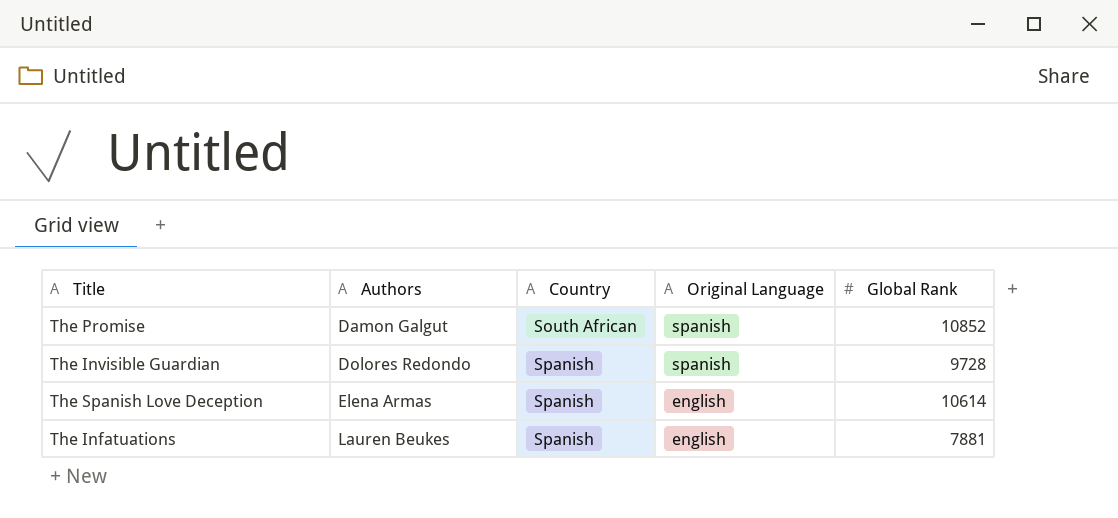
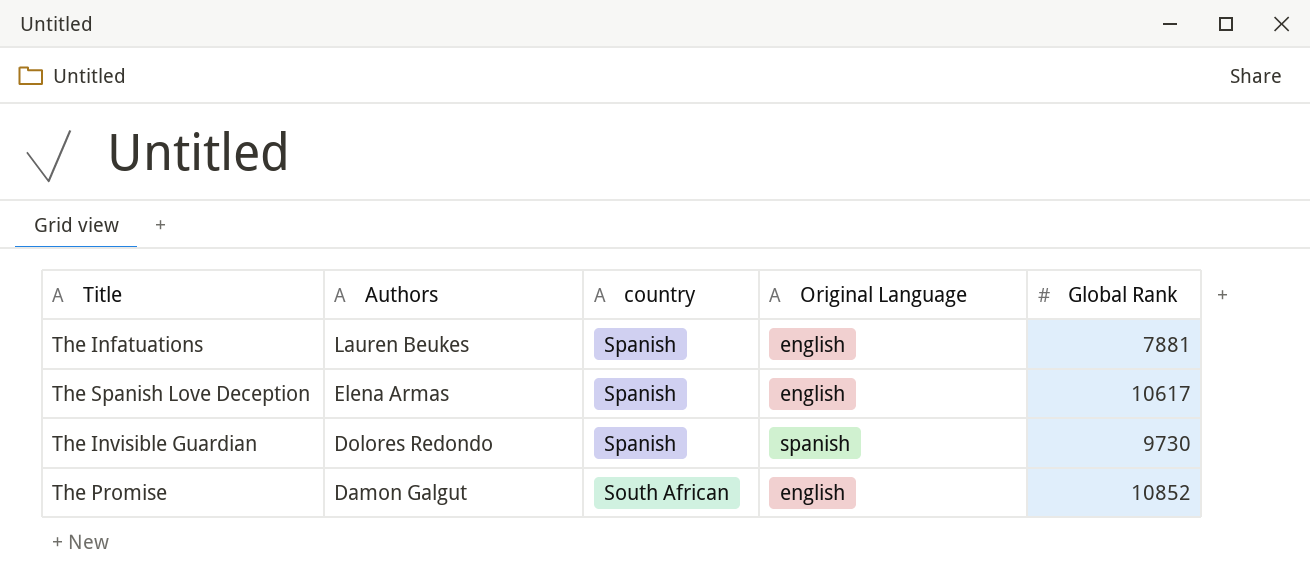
row order: Authors ascending -> Authors descending
column name: Country -> country
The Spanish Love Deception | Global Rank: 10614 -> 10617
The Invisible Guardian | Global Rank: 9728 -> 9730
The Promise | Original Language: spanish -> english

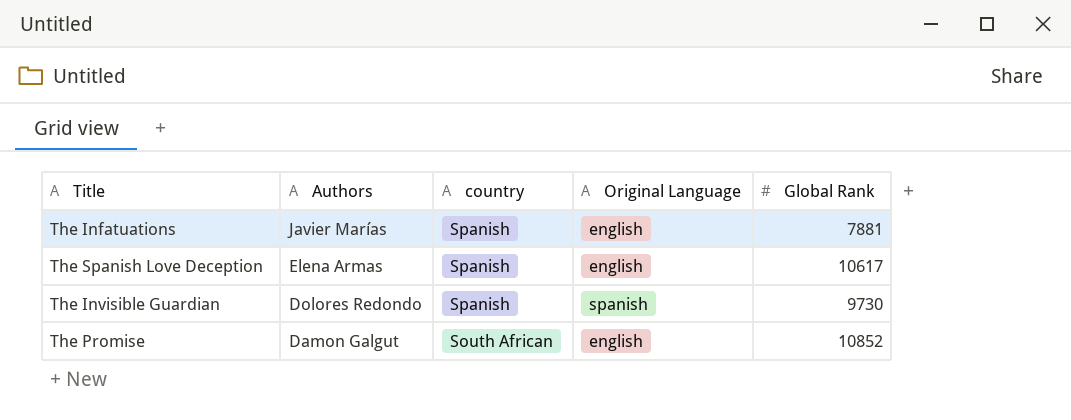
The Infatuations | Authors: Lauren Beukes -> Javier Marías

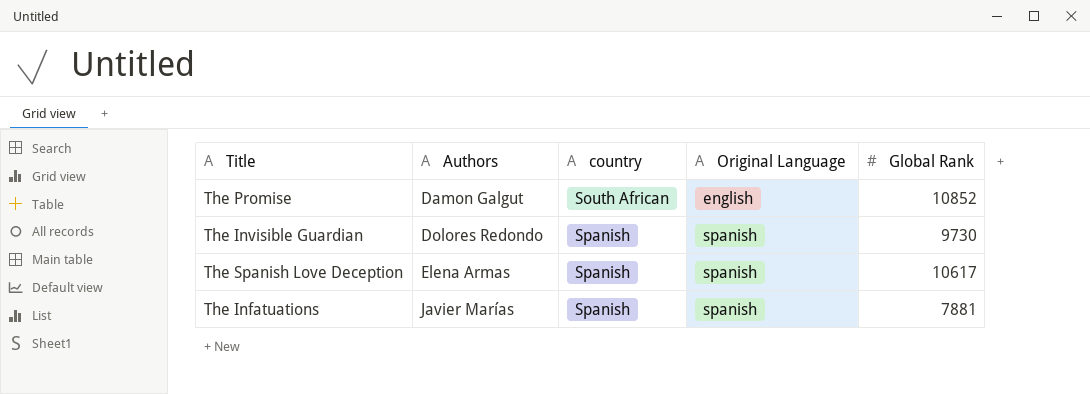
row order: Authors descending -> Authors ascending
The Spanish Love Deception | Original Language: english -> spanish
The Infatuations | Original Language: english -> spanish

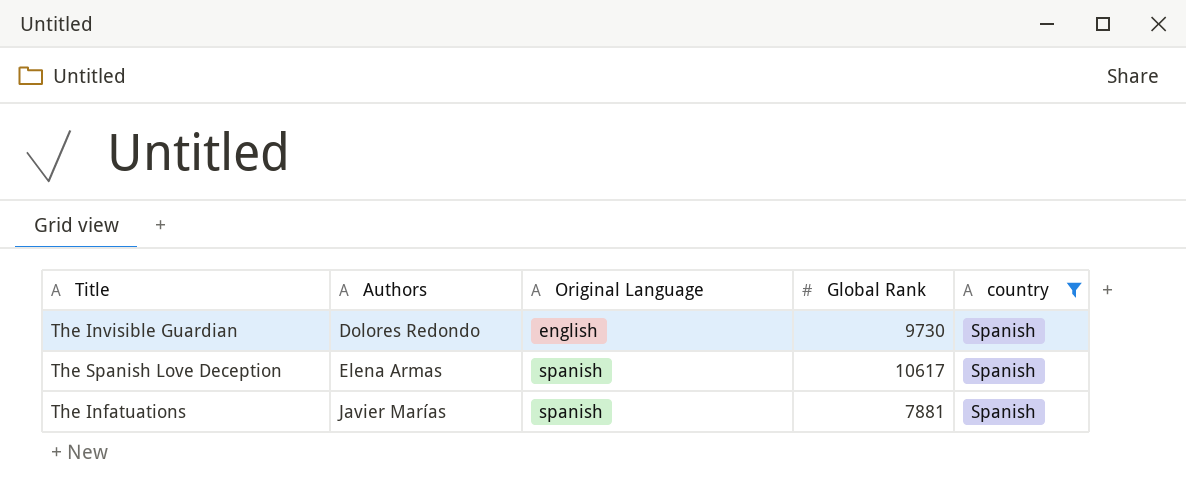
filter: none -> country = Spanish
column country | position: 3 -> 5
The Invisible Guardian | Original Language: spanish -> english

